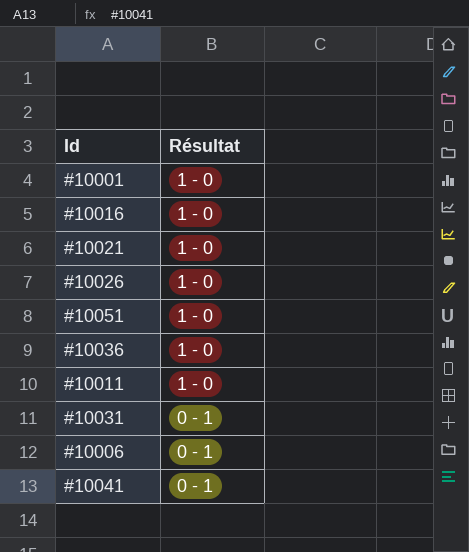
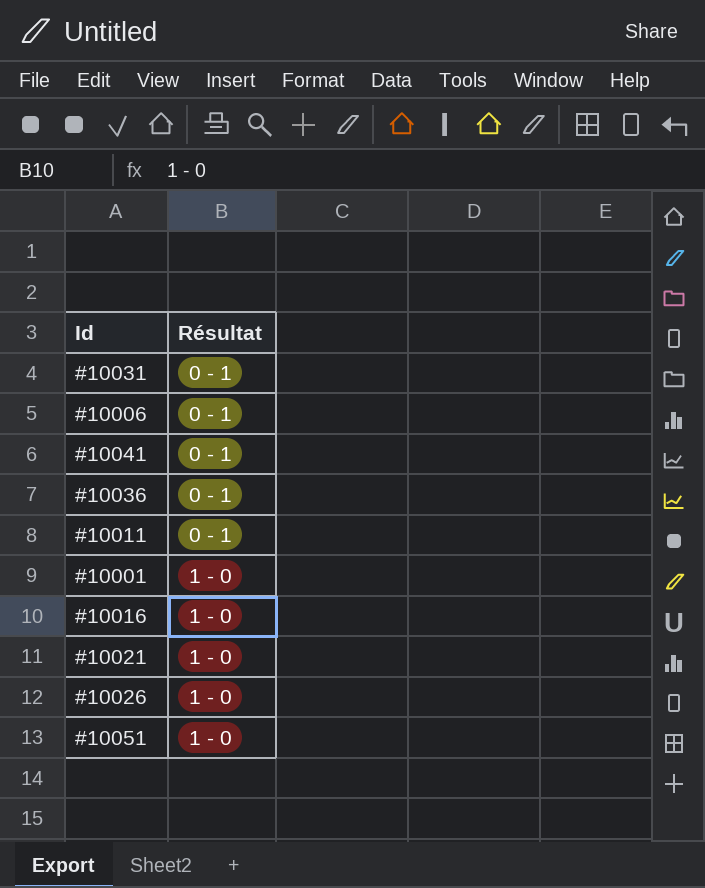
row order: Résultat descending -> Résultat ascending
#10036 | Résultat: 1 - 0 -> 0 - 1
#10011 | Résultat: 1 - 0 -> 0 - 1

